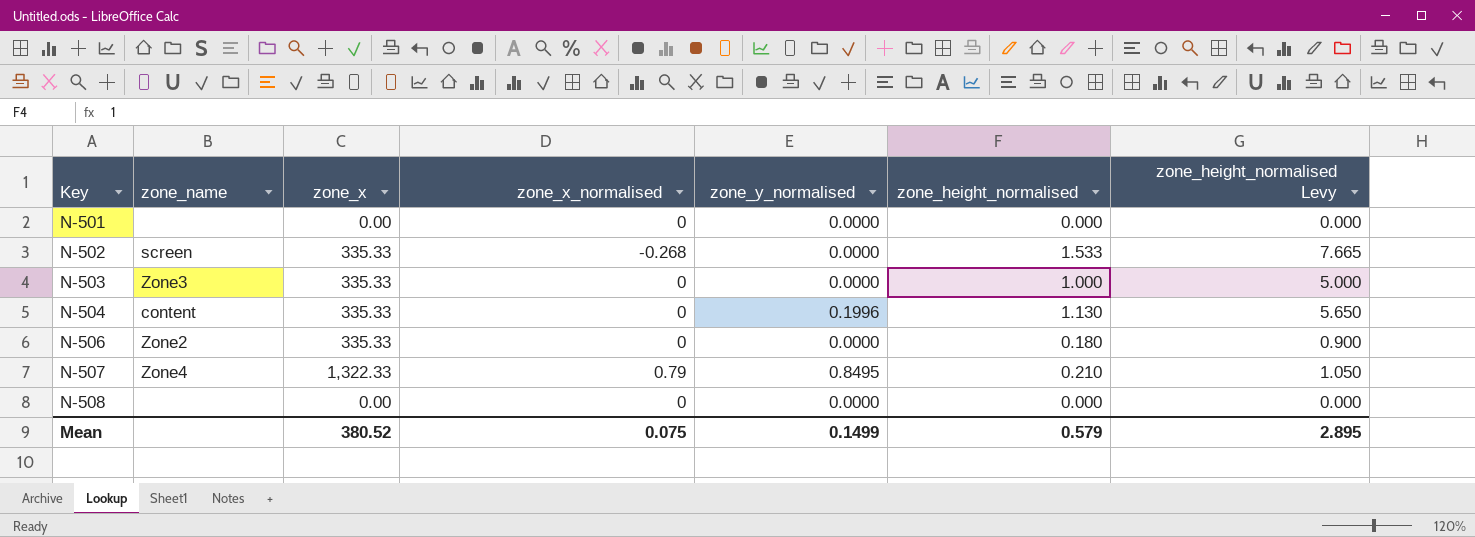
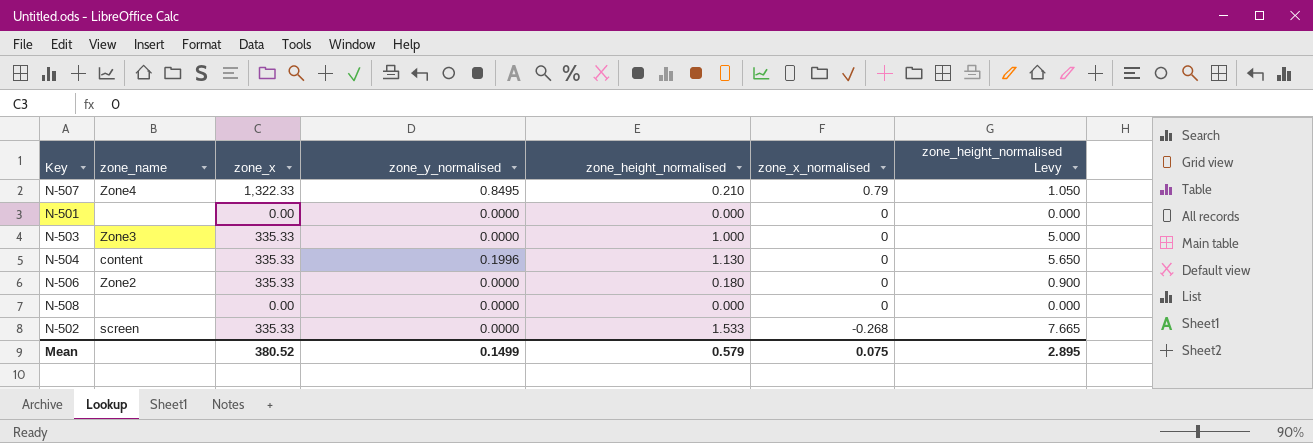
row order: Key ascending -> zone_x_normalised descending
column zone_x_normalised | position: 4 -> 6

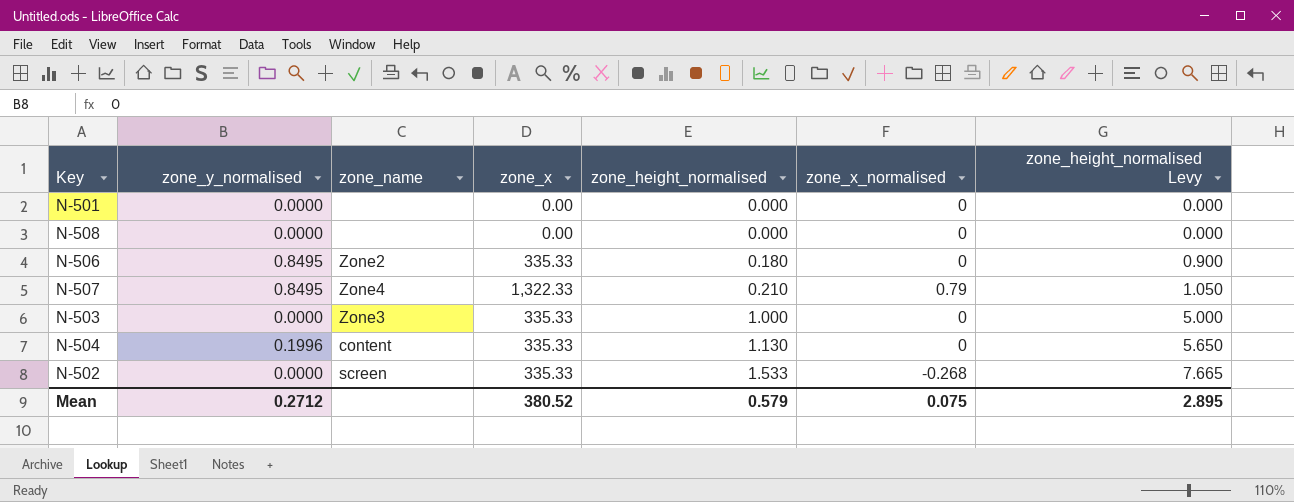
row order: zone_x_normalised descending -> zone_height_normalised ascending
column zone_y_normalised | position: 4 -> 2
N-506 | zone_y_normalised: 0.0000 -> 0.8495
Mean | zone_y_normalised: 0.1499 -> 0.2712

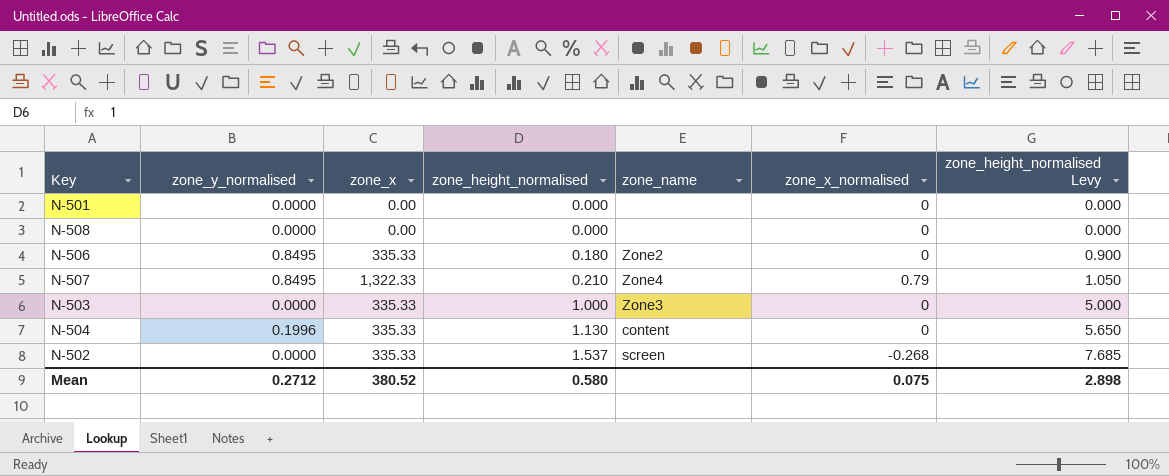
column zone_name | position: 3 -> 5
N-502 | zone_height_normalised: 1.533 -> 1.537
N-502 | zone_height_normalised Levy: 7.665 -> 7.685
Mean | zone_height_normalised: 0.579 -> 0.580
Mean | zone_height_normalised Levy: 2.895 -> 2.898

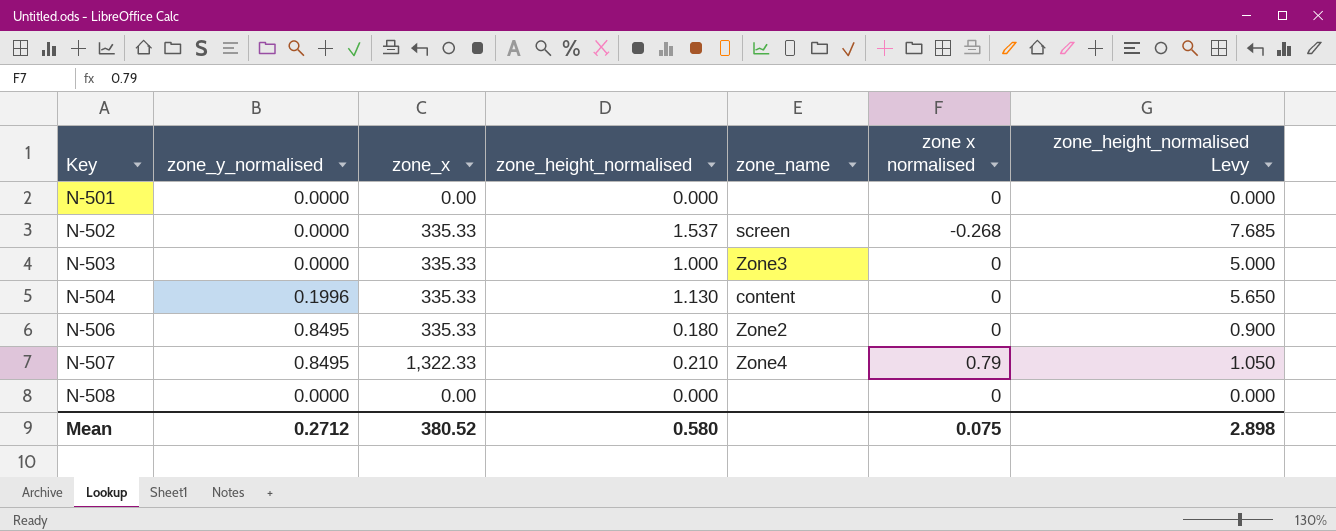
row order: zone_height_normalised ascending -> Key ascending
column name: zone_x_normalised -> zone x normalised

